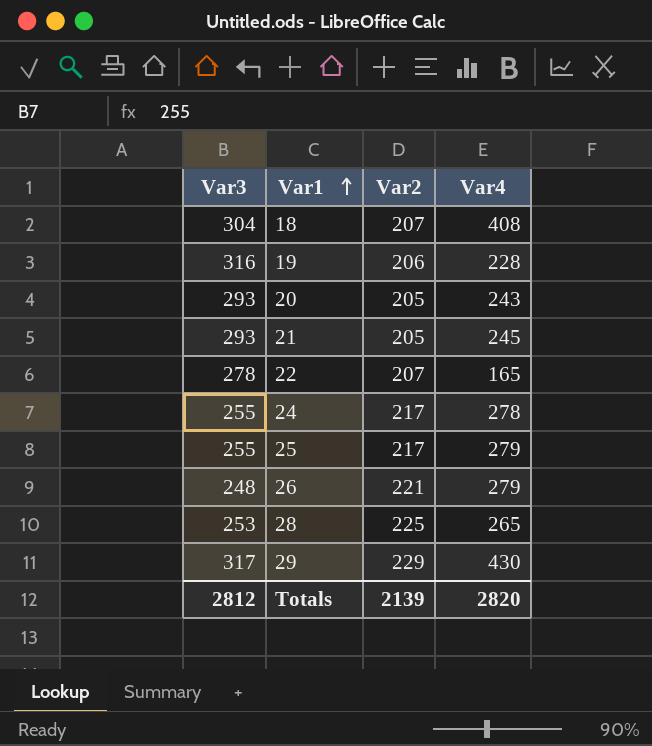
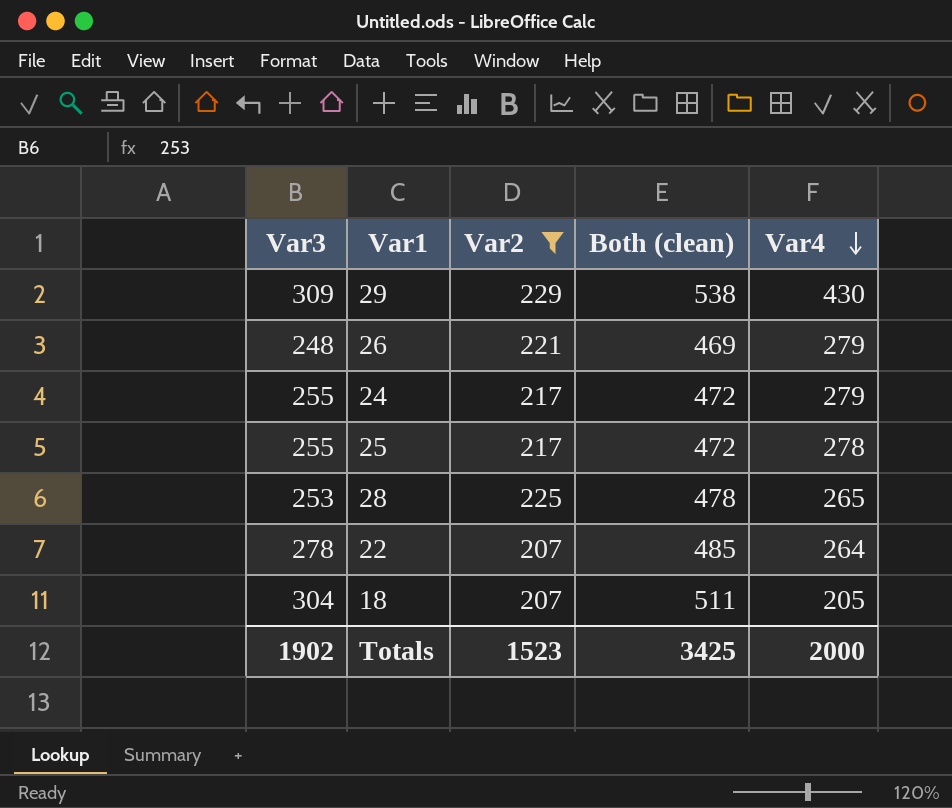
filter: none -> Var2 >= 207
row order: Var1 ascending -> Var4 descending
column Both (clean) | formula: none -> [Var3] + [Var2]
29 | Var3: 317 -> 309
24 | Var4: 278 -> 279
25 | Var4: 279 -> 278
22 | Var4: 165 -> 264
18 | Var4: 408 -> 205
Totals | Var3: 2812 -> 1902
Totals | Var2: 2139 -> 1523
Totals | Var4: 2820 -> 2000

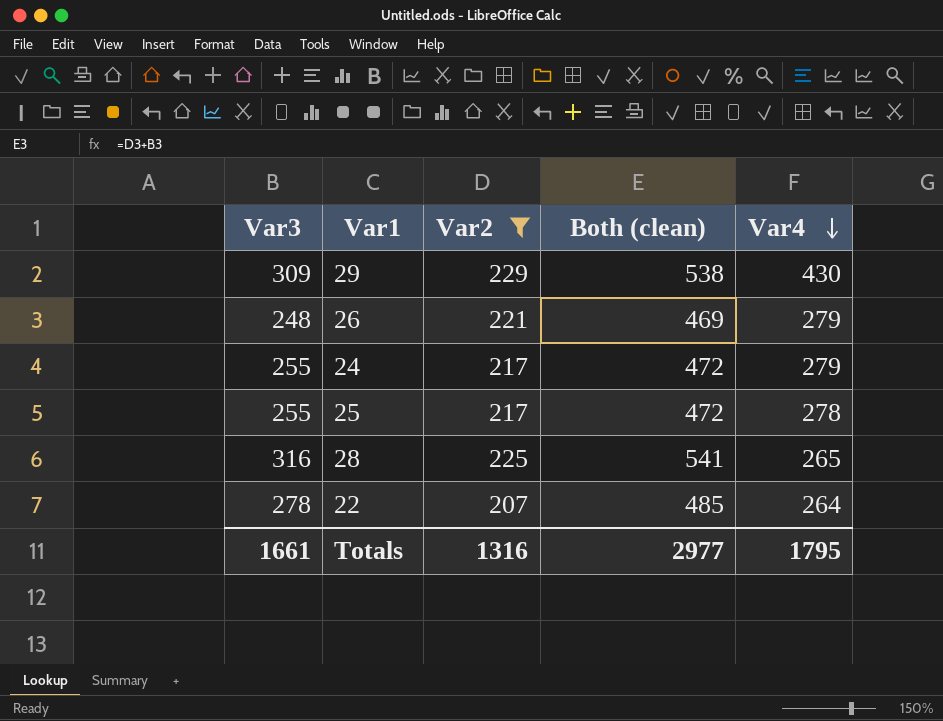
row 18: 304 | 207 | 511 | 205 -> none
28 | Var3: 253 -> 316
28 | Both (clean): 478 -> 541
Totals | Var3: 1902 -> 1661
Totals | Var2: 1523 -> 1316
Totals | Both (clean): 3425 -> 2977
Totals | Var4: 2000 -> 1795

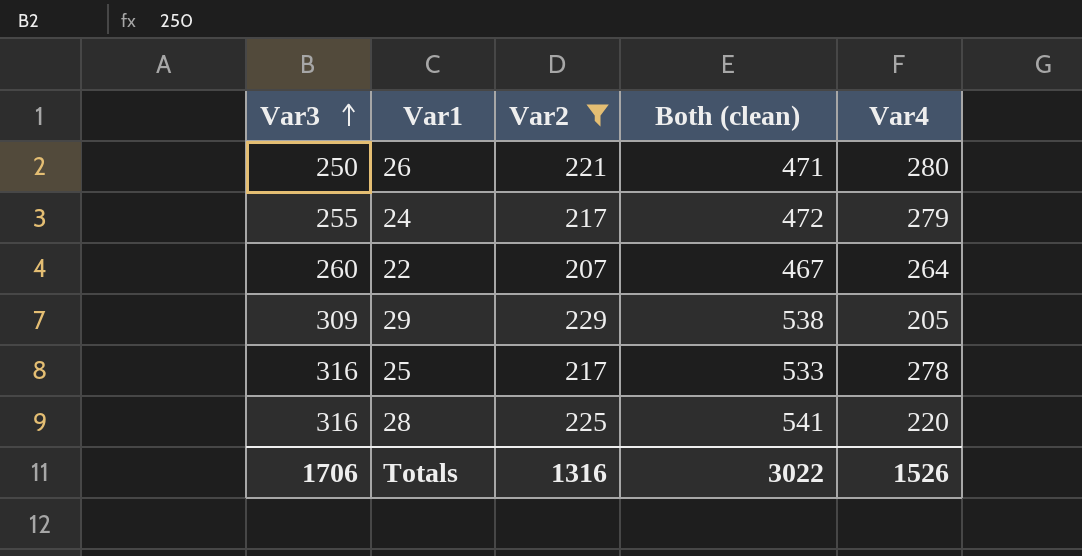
row order: Var4 descending -> Var3 ascending
26 | Var3: 248 -> 250
26 | Both (clean): 469 -> 471
26 | Var4: 279 -> 280
22 | Var3: 278 -> 260
22 | Both (clean): 485 -> 467
29 | Var4: 430 -> 205
25 | Var3: 255 -> 316
25 | Both (clean): 472 -> 533
28 | Var4: 265 -> 220
Totals | Var3: 1661 -> 1706
Totals | Both (clean): 2977 -> 3022
Totals | Var4: 1795 -> 1526

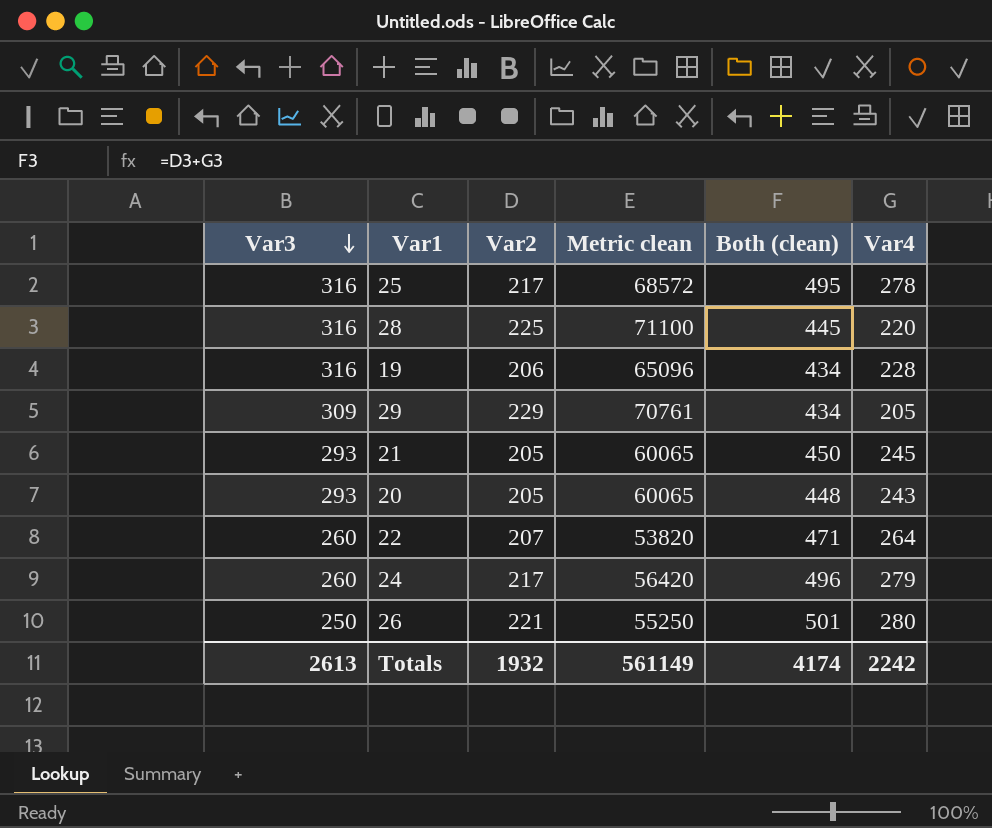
filter: Var2 >= 207 -> none
row order: Var3 ascending -> Var3 descending
column Metric clean | formula: none -> [Var3] * [Var2]
column Both (clean) | formula: [Var3] + [Var2] -> [Var2] + [Var4]
24 | Var3: 255 -> 260
Totals | Var3: 1706 -> 2613
Totals | Var2: 1316 -> 1932
Totals | Both (clean): 3022 -> 4174
Totals | Var4: 1526 -> 2242

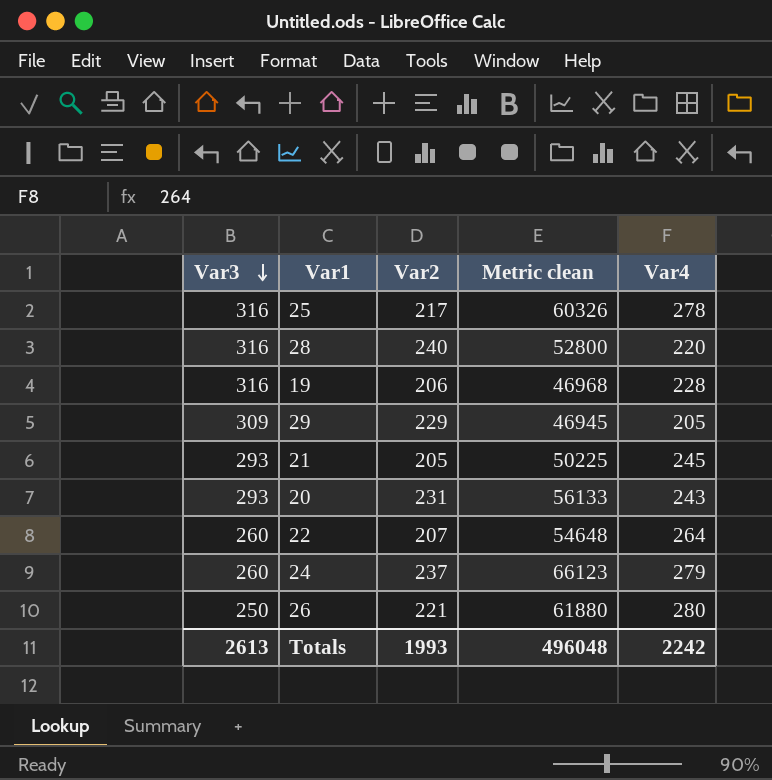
column Both (clean) | formula: [Var2] + [Var4] -> none
column Metric clean | formula: [Var3] * [Var2] -> [Var2] * [Var4]
28 | Var2: 225 -> 240
20 | Var2: 205 -> 231
24 | Var2: 217 -> 237
Totals | Var2: 1932 -> 1993
Totals | Metric clean: 561149 -> 496048

